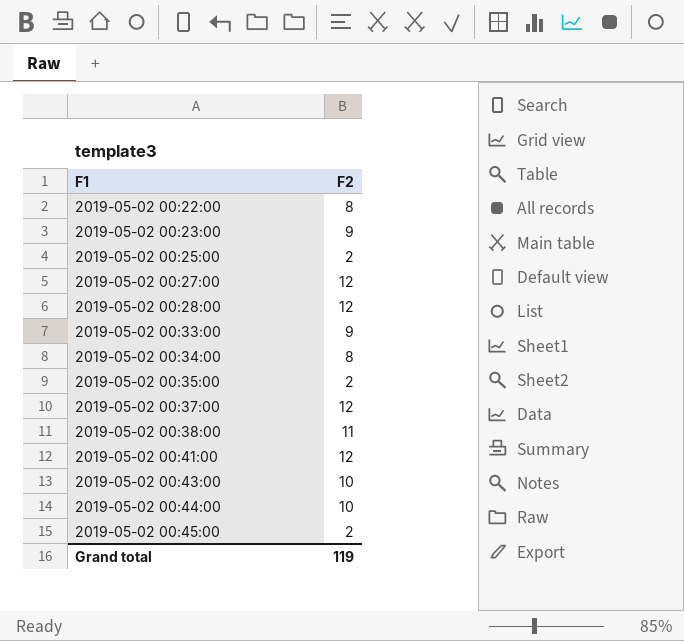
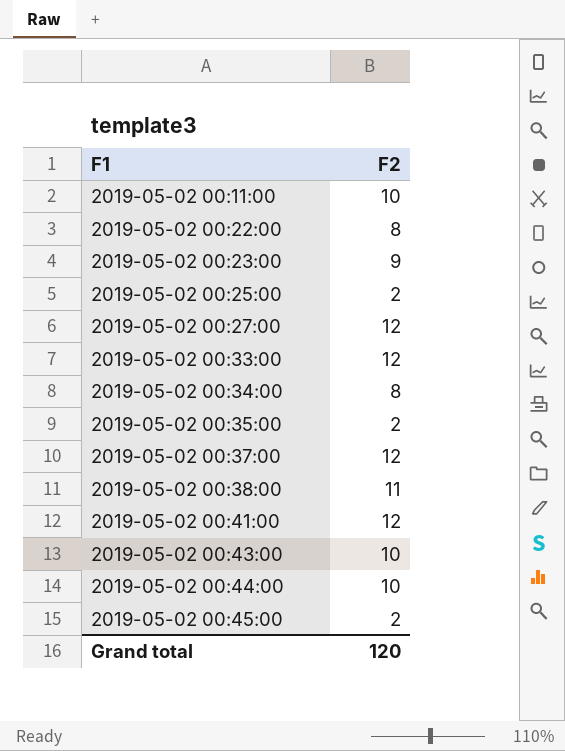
row 2019-05-02 00:28:00: 12 -> none
row 2019-05-02 00:11:00: none -> 10
2019-05-02 00:33:00 | F2: 9 -> 12
Grand total | F2: 119 -> 120

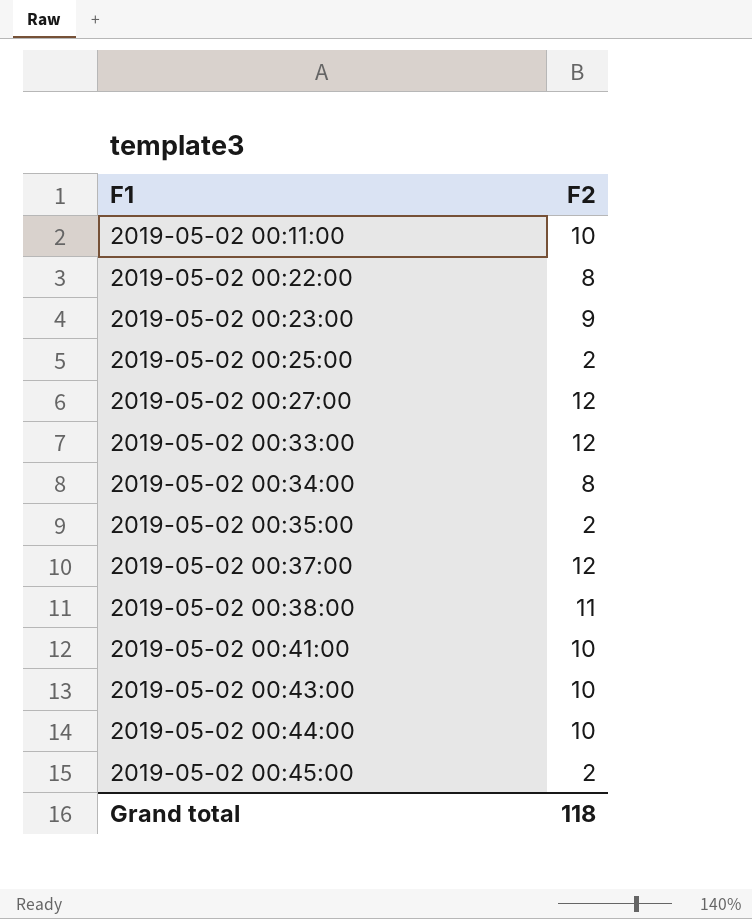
2019-05-02 00:41:00 | F2: 12 -> 10
Grand total | F2: 120 -> 118

